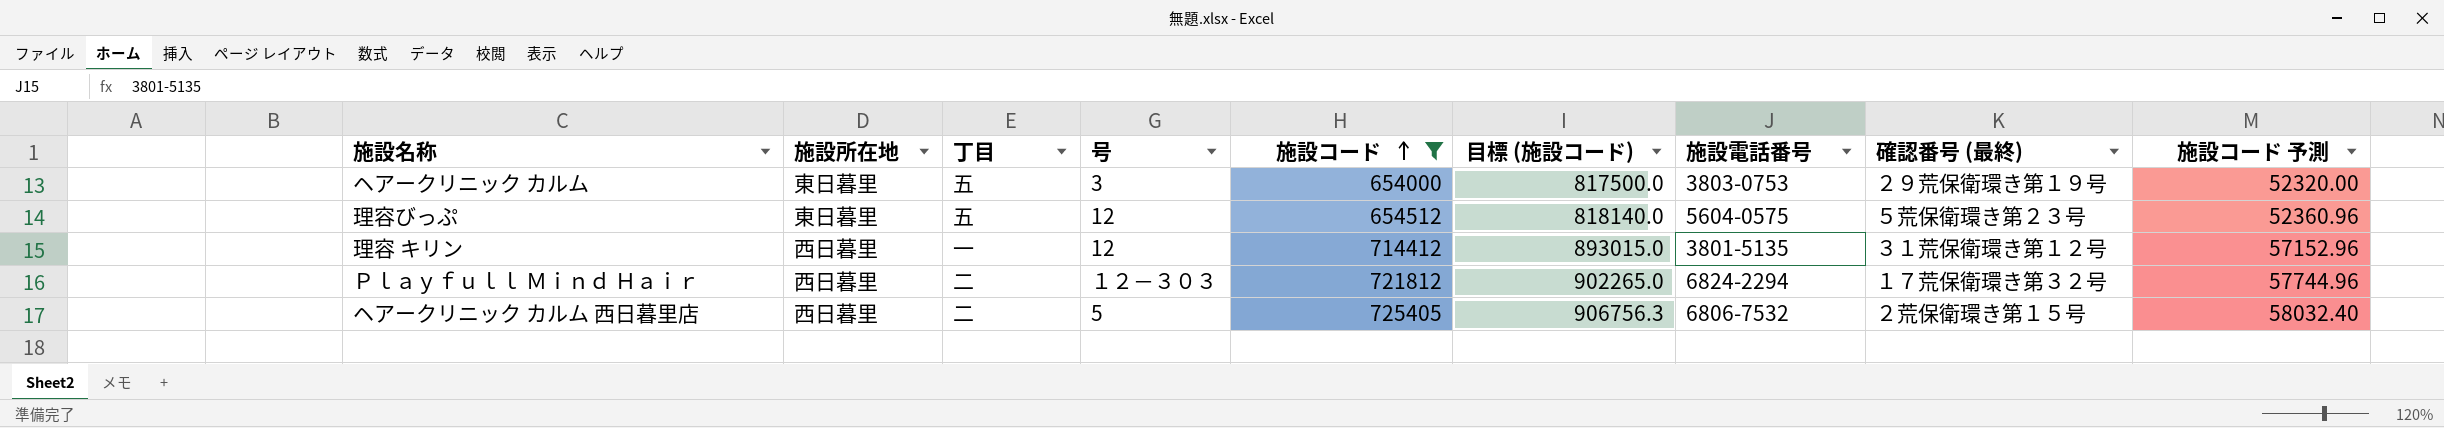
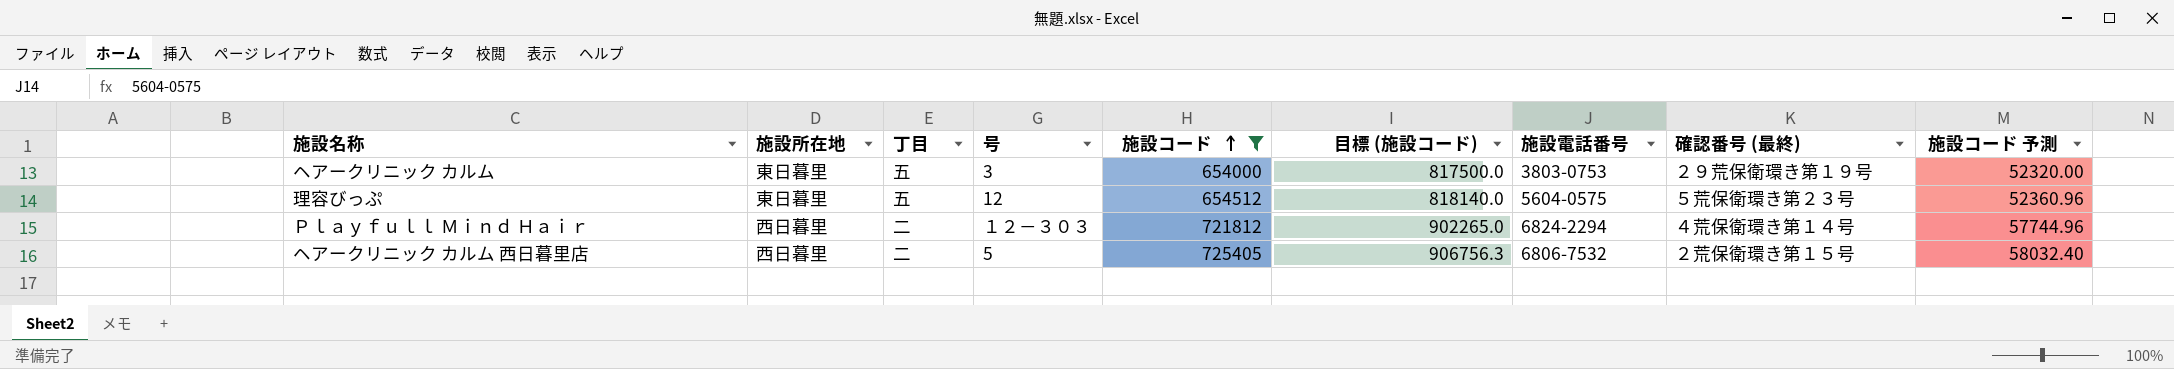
row 理容 キリン: 西日暮里 | 一 | 12 | 714412 | 893015.0 | 3801-5135 | ３１荒保衛環き第１２号 | 57152.96 -> none
Ｐｌａｙｆｕｌｌ Ｍｉｎｄ Ｈａｉｒ | 確認番号 (最終): １７荒保衛環き第３２号 -> ４荒保衛環き第１４号

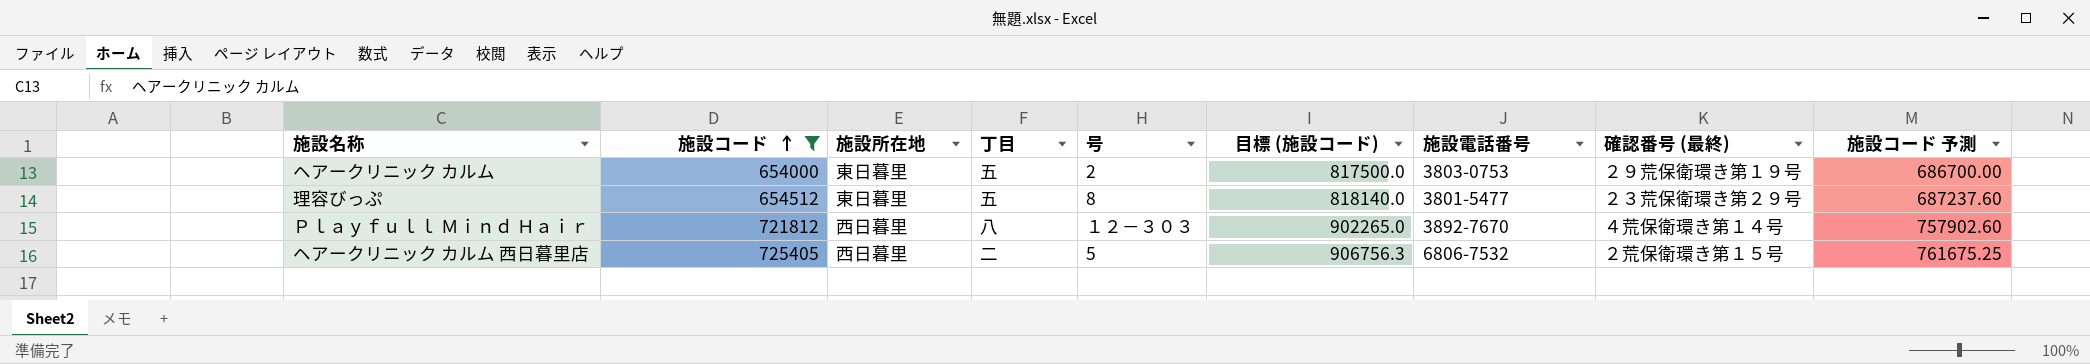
column 施設コード | position: 5 -> 2
column 施設コード 予測 | formula: [施設コード] * 0.08 -> [施設コード] * 1.05
ヘアークリニック カルム | 号: 3 -> 2
理容びっぷ | 号: 12 -> 8
理容びっぷ | 施設電話番号: 5604-0575 -> 3801-5477
理容びっぷ | 確認番号 (最終): ５荒保衛環き第２３号 -> ２３荒保衛環き第２９号
Ｐｌａｙｆｕｌｌ Ｍｉｎｄ Ｈａｉｒ | 丁目: 二 -> 八
Ｐｌａｙｆｕｌｌ Ｍｉｎｄ Ｈａｉｒ | 施設電話番号: 6824-2294 -> 3892-7670

